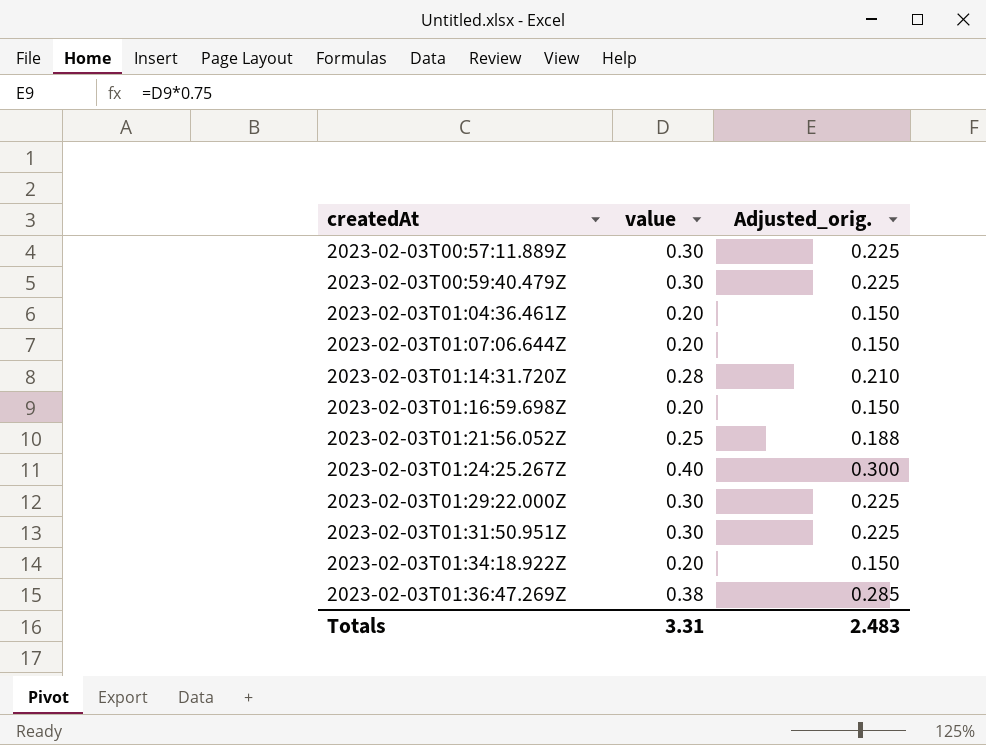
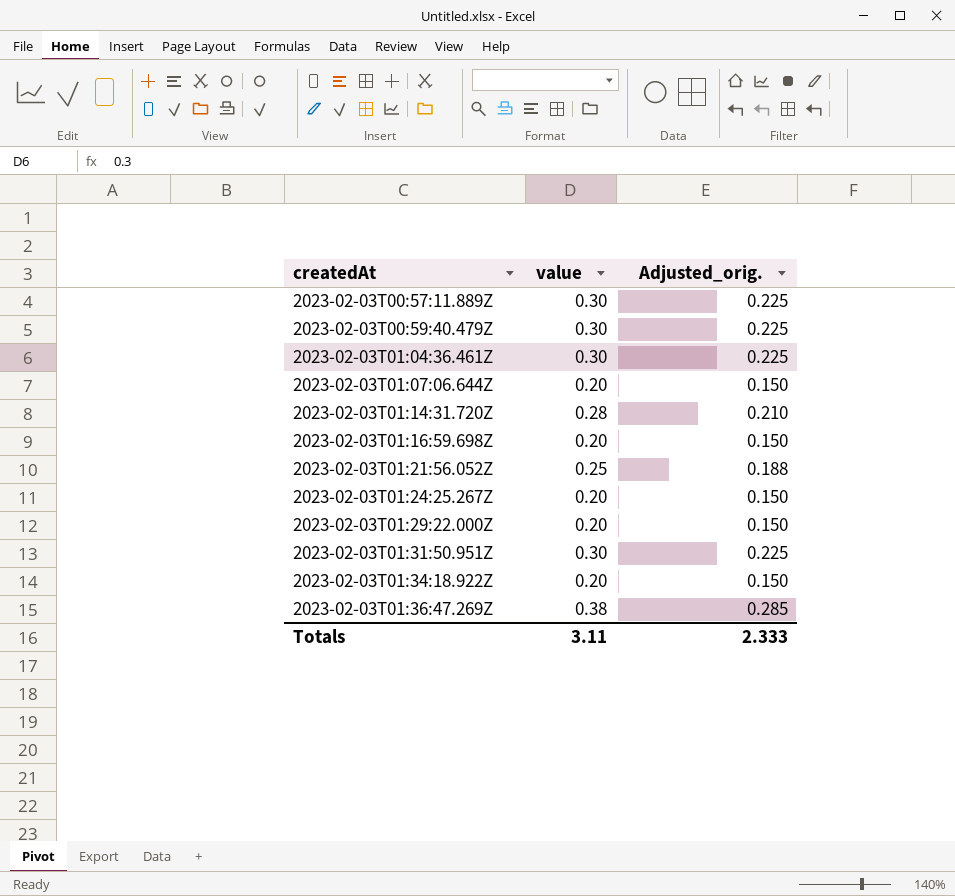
2023-02-03T01:04:36.461Z | value: 0.20 -> 0.30
2023-02-03T01:04:36.461Z | Adjusted_orig.: 0.150 -> 0.225
2023-02-03T01:24:25.267Z | value: 0.40 -> 0.20
2023-02-03T01:24:25.267Z | Adjusted_orig.: 0.300 -> 0.150
2023-02-03T01:29:22.000Z | value: 0.30 -> 0.20
2023-02-03T01:29:22.000Z | Adjusted_orig.: 0.225 -> 0.150
Totals | value: 3.31 -> 3.11
Totals | Adjusted_orig.: 2.483 -> 2.333

